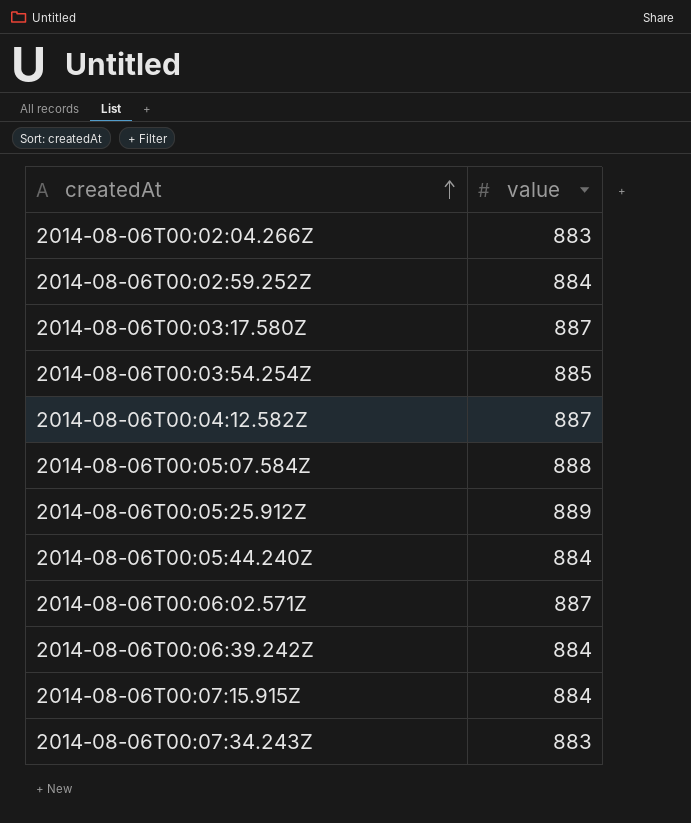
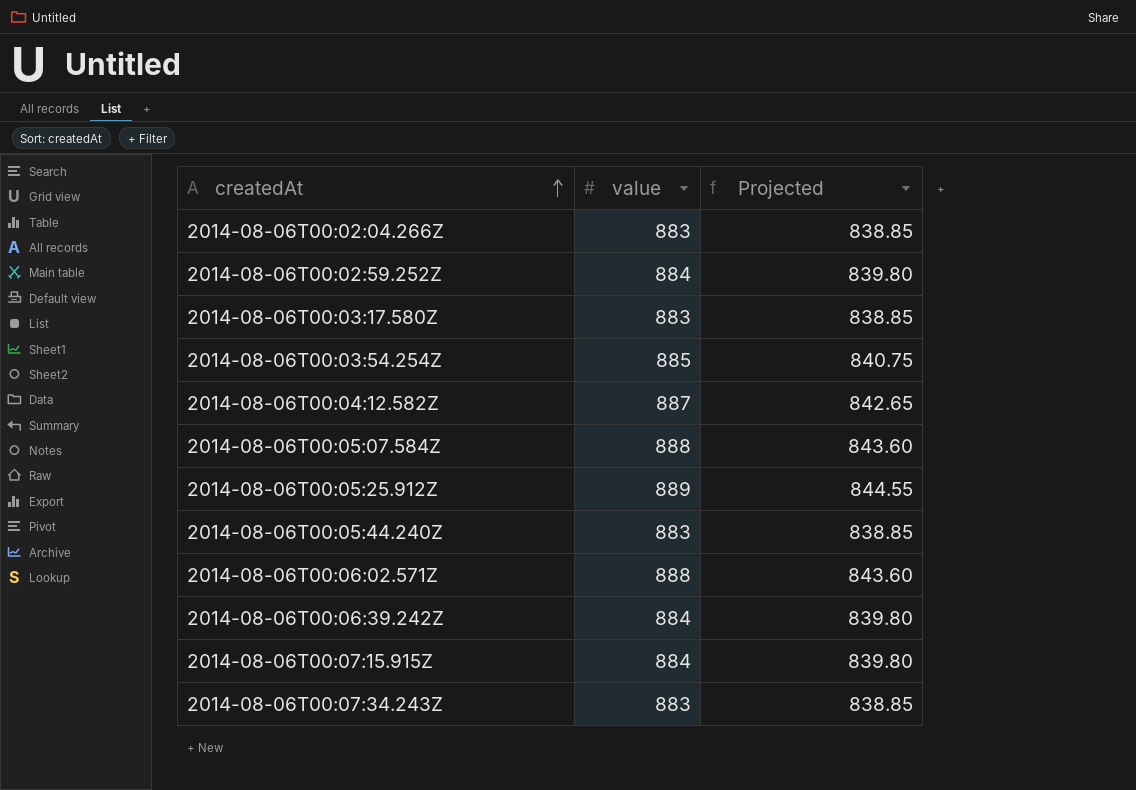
column Projected | formula: none -> [value] * 0.95
2014-08-06T00:03:17.580Z | value: 887 -> 883
2014-08-06T00:05:44.240Z | value: 884 -> 883
2014-08-06T00:06:02.571Z | value: 887 -> 888

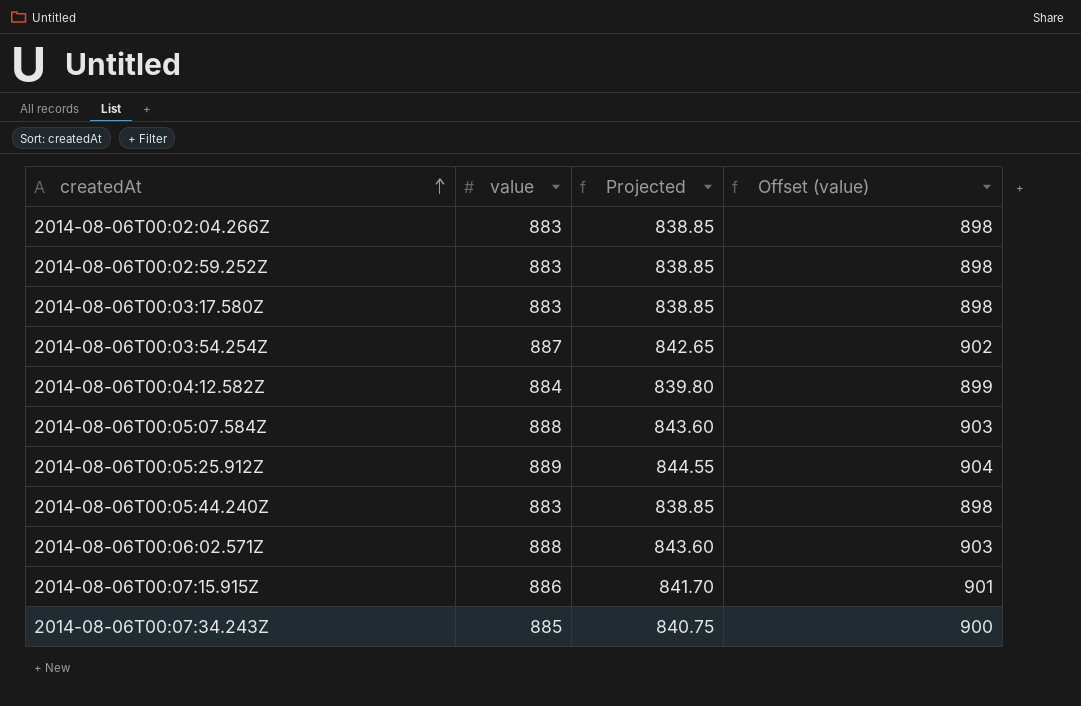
column Offset (value) | formula: none -> [value] + 15
row 2014-08-06T00:06:39.242Z: 884 | 839.80 -> none
2014-08-06T00:02:59.252Z | value: 884 -> 883
2014-08-06T00:02:59.252Z | Projected: 839.80 -> 838.85
2014-08-06T00:03:54.254Z | value: 885 -> 887
2014-08-06T00:03:54.254Z | Projected: 840.75 -> 842.65
2014-08-06T00:04:12.582Z | value: 887 -> 884
2014-08-06T00:04:12.582Z | Projected: 842.65 -> 839.80
2014-08-06T00:07:15.915Z | value: 884 -> 886
2014-08-06T00:07:15.915Z | Projected: 839.80 -> 841.70
2014-08-06T00:07:34.243Z | value: 883 -> 885
2014-08-06T00:07:34.243Z | Projected: 838.85 -> 840.75

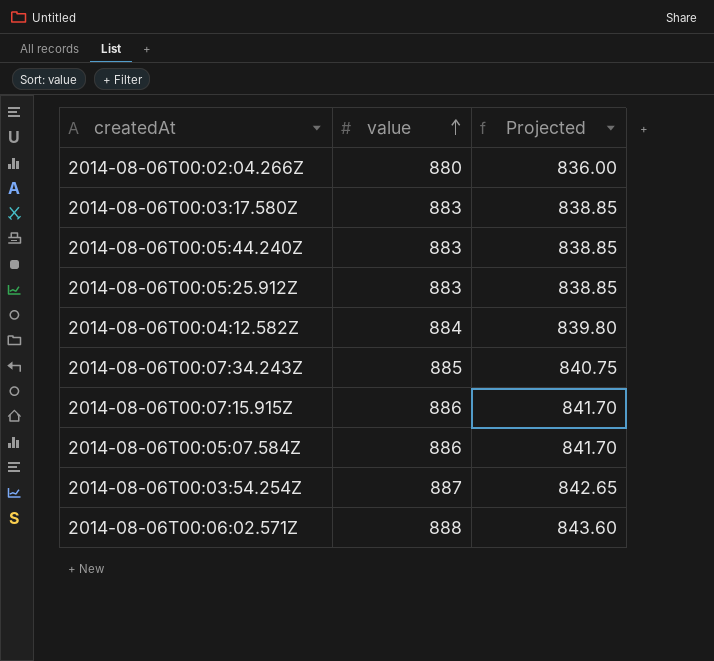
row order: createdAt ascending -> value ascending
column Offset (value) | formula: [value] + 15 -> none
row 2014-08-06T00:02:59.252Z: 883 | 838.85 | 898 -> none
2014-08-06T00:02:04.266Z | value: 883 -> 880
2014-08-06T00:02:04.266Z | Projected: 838.85 -> 836.00
2014-08-06T00:05:25.912Z | value: 889 -> 883
2014-08-06T00:05:25.912Z | Projected: 844.55 -> 838.85
2014-08-06T00:05:07.584Z | value: 888 -> 886
2014-08-06T00:05:07.584Z | Projected: 843.60 -> 841.70

